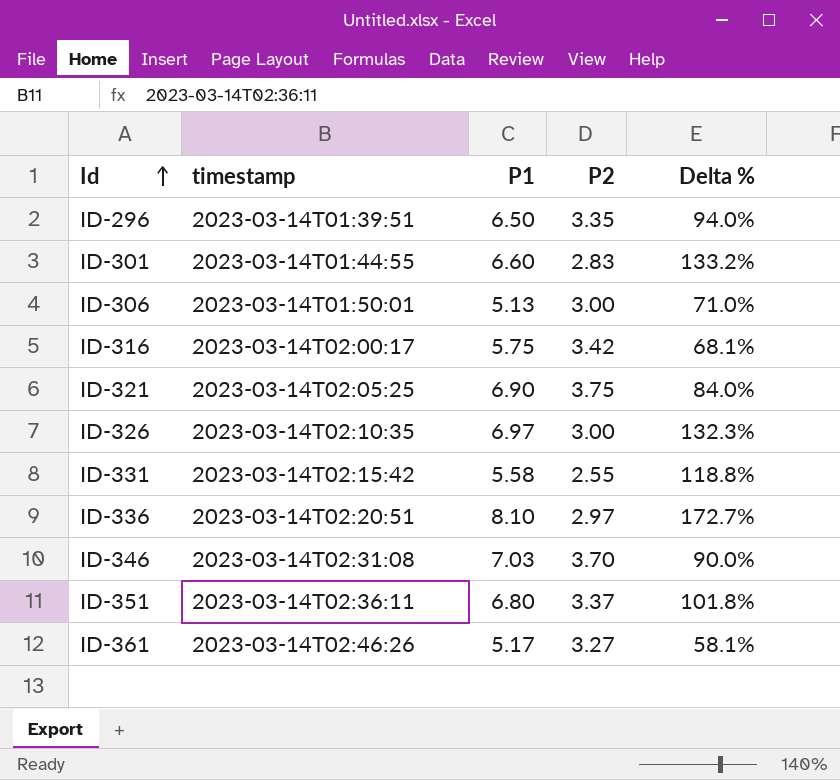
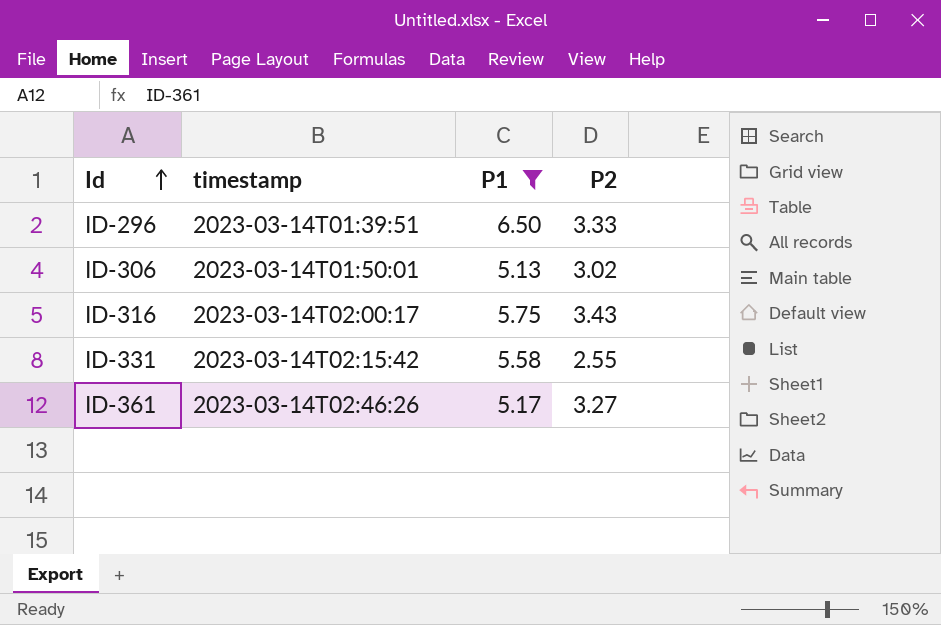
filter: none -> P1 <= 6.50
column Delta % | formula: ([P1] - [P2]) / [P2] -> none
ID-296 | P2: 3.35 -> 3.33
ID-306 | P2: 3.00 -> 3.02
ID-316 | P2: 3.42 -> 3.43

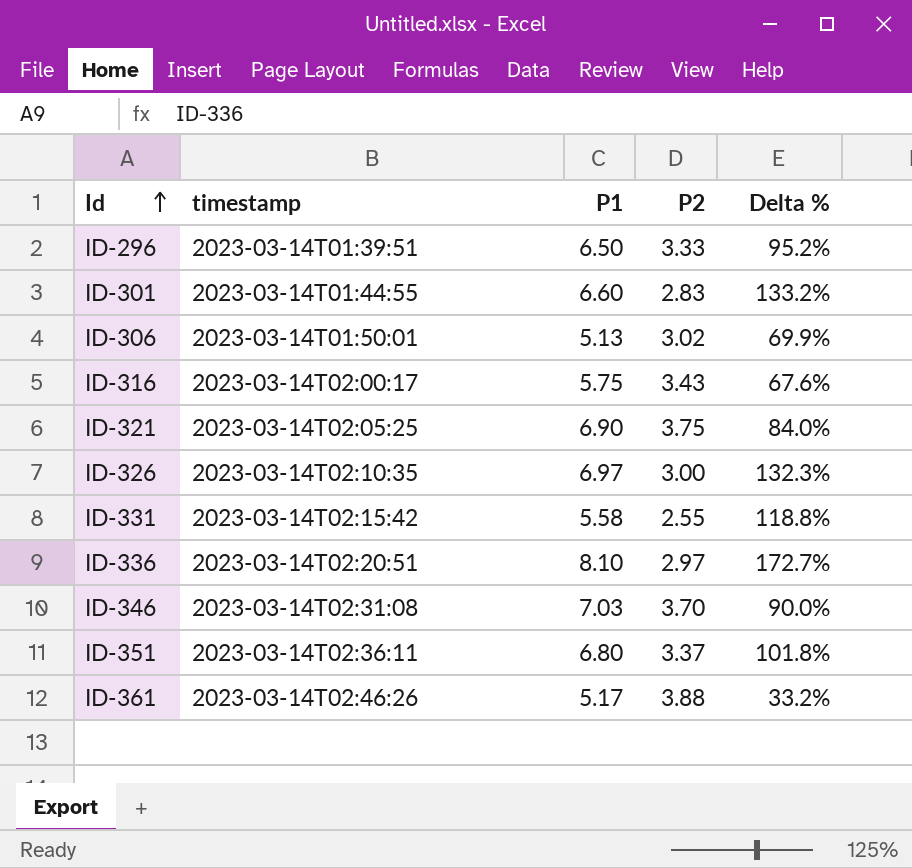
filter: P1 <= 6.50 -> none
column Delta % | formula: none -> ([P1] - [P2]) / [P2]
ID-361 | P2: 3.27 -> 3.88

